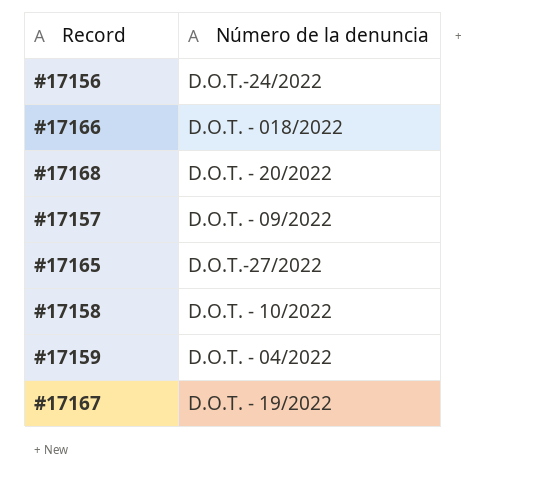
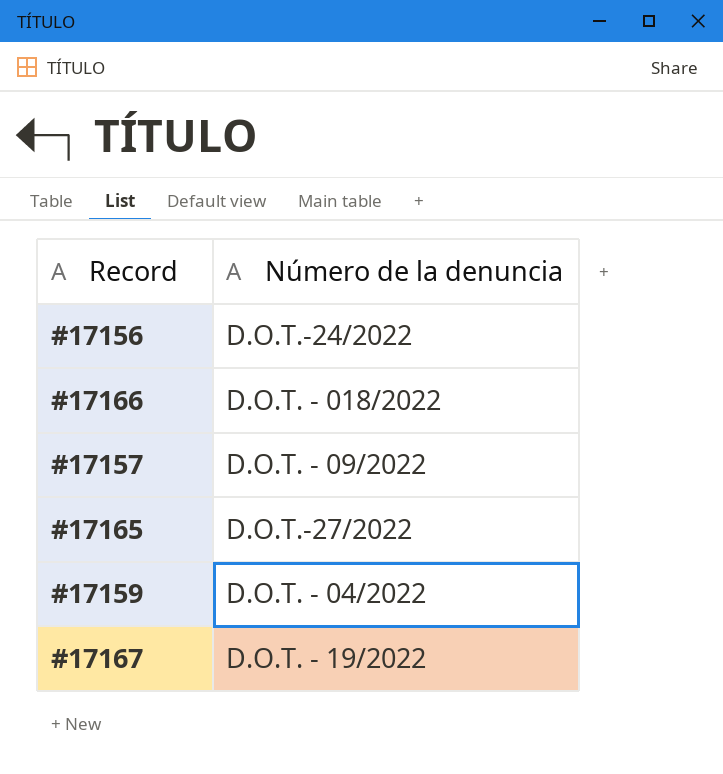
row #17168: D.O.T. - 20/2022 -> none
row #17158: D.O.T. - 10/2022 -> none

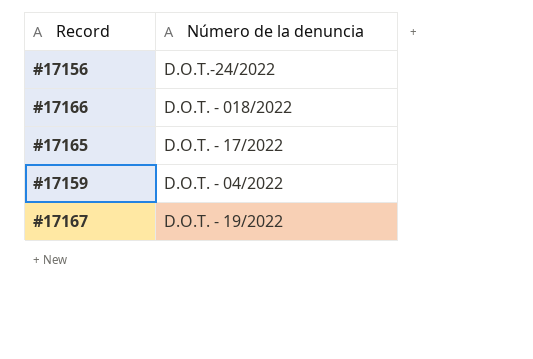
row #17157: D.O.T. - 09/2022 -> none
#17165 | Número de la denuncia: D.O.T.-27/2022 -> D.O.T. - 17/2022

